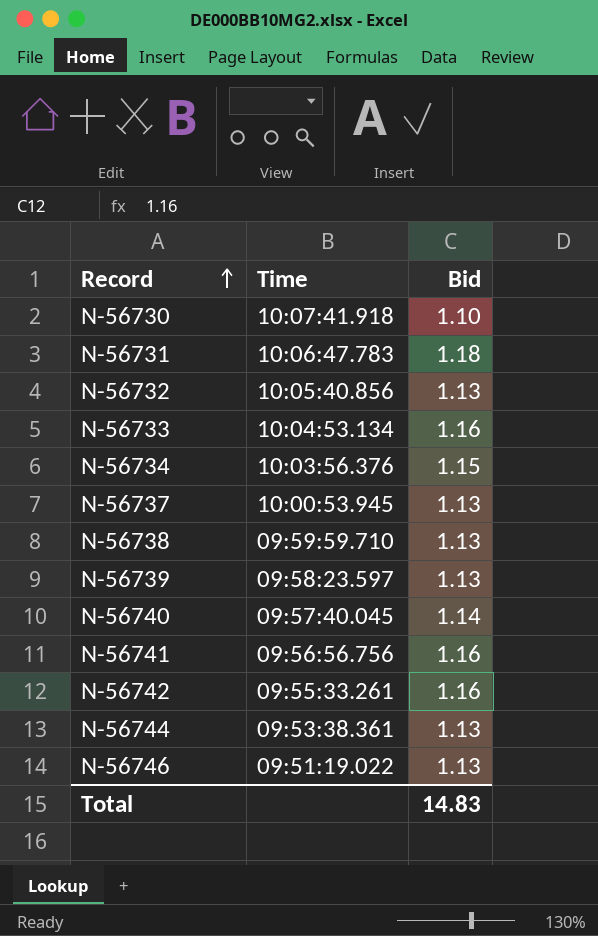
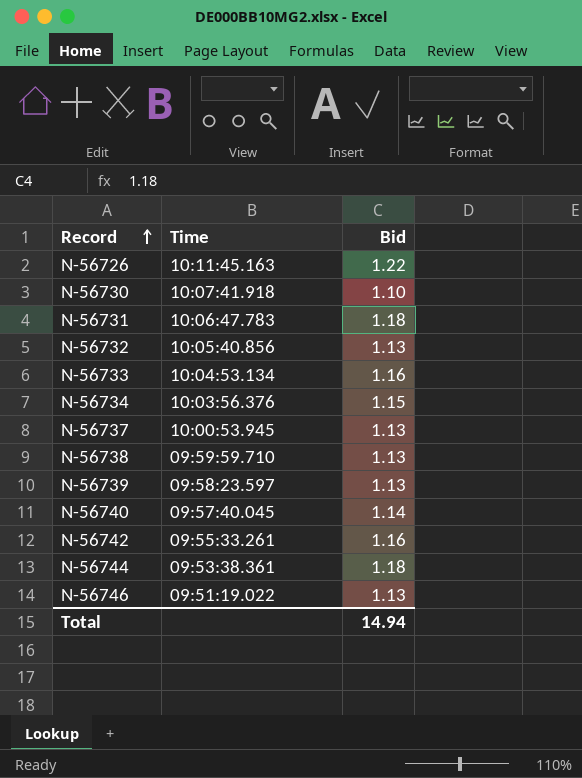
row N-56741: 09:56:56.756 | 1.16 -> none
row N-56726: none -> 10:11:45.163 | 1.22
N-56744 | Bid: 1.13 -> 1.18
Total | Bid: 14.83 -> 14.94

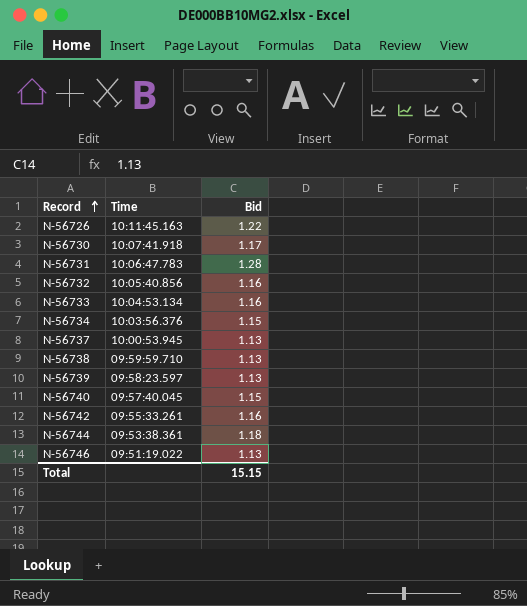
N-56730 | Bid: 1.10 -> 1.17
N-56731 | Bid: 1.18 -> 1.28
N-56732 | Bid: 1.13 -> 1.16
N-56740 | Bid: 1.14 -> 1.15
Total | Bid: 14.94 -> 15.15

